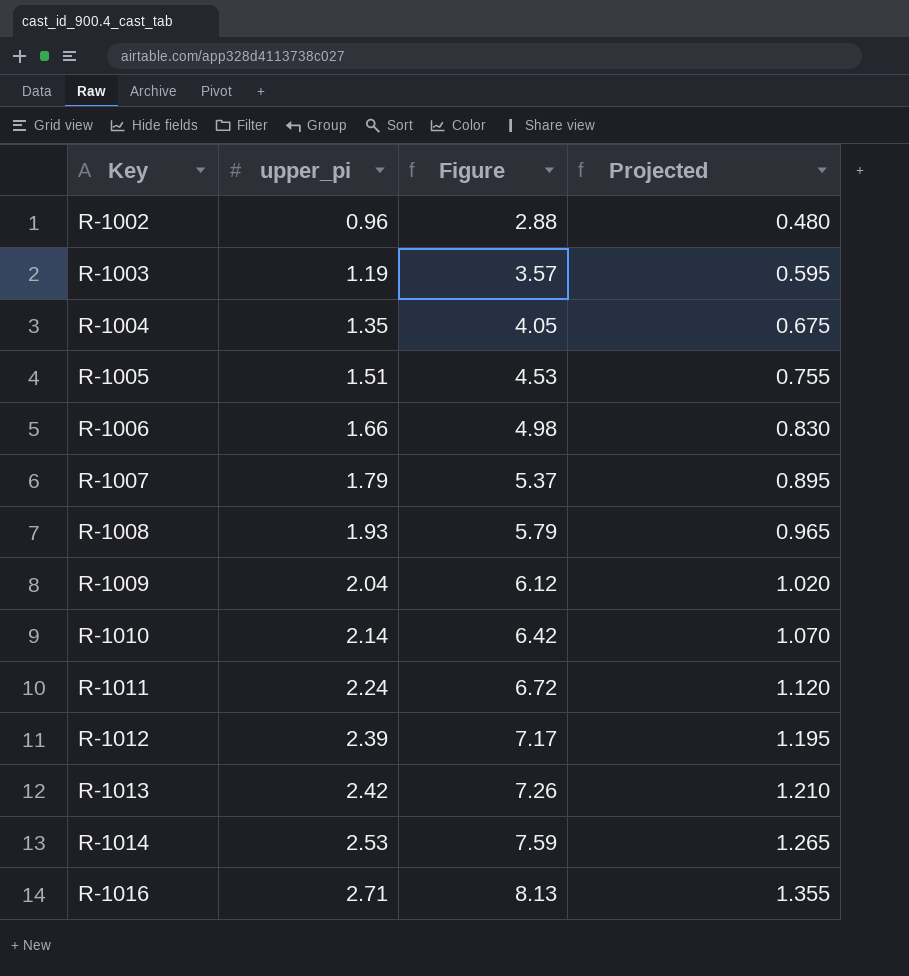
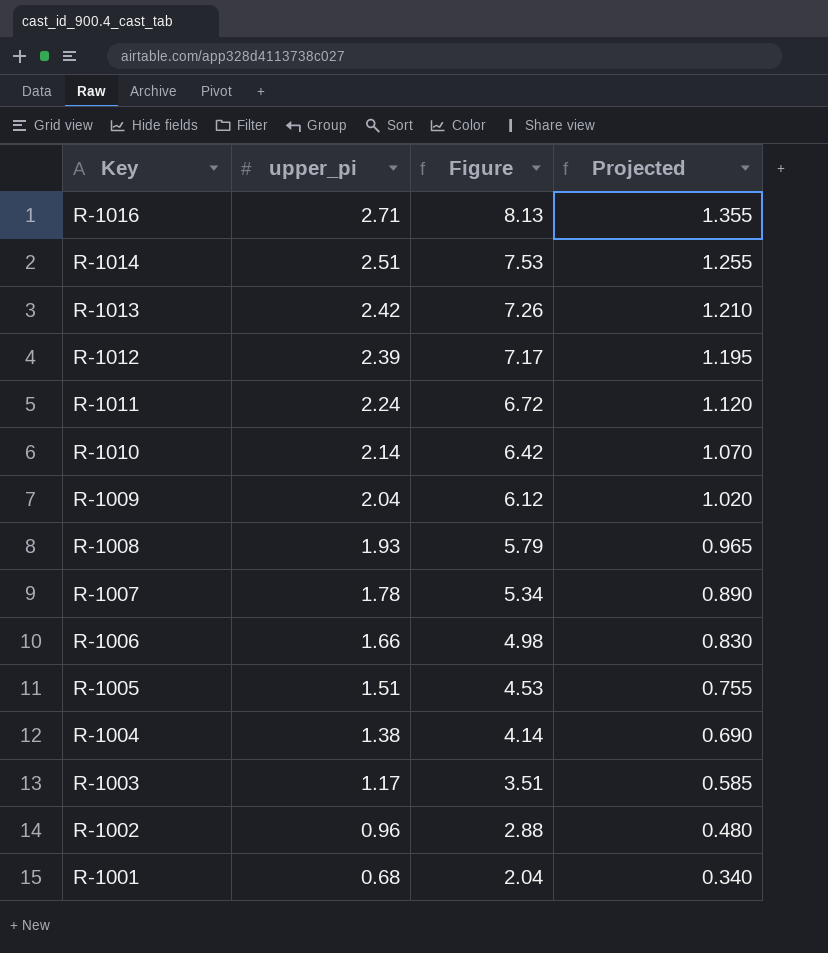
row order: Key ascending -> Key descending
R-1014 | upper_pi: 2.53 -> 2.51
R-1014 | Figure: 7.59 -> 7.53
R-1014 | Projected: 1.265 -> 1.255
R-1007 | upper_pi: 1.79 -> 1.78
R-1007 | Figure: 5.37 -> 5.34
R-1007 | Projected: 0.895 -> 0.890
R-1004 | upper_pi: 1.35 -> 1.38
R-1004 | Figure: 4.05 -> 4.14
R-1004 | Projected: 0.675 -> 0.690
R-1003 | upper_pi: 1.19 -> 1.17
R-1003 | Figure: 3.57 -> 3.51
R-1003 | Projected: 0.595 -> 0.585
row R-1001: none -> 0.68 | 2.04 | 0.340

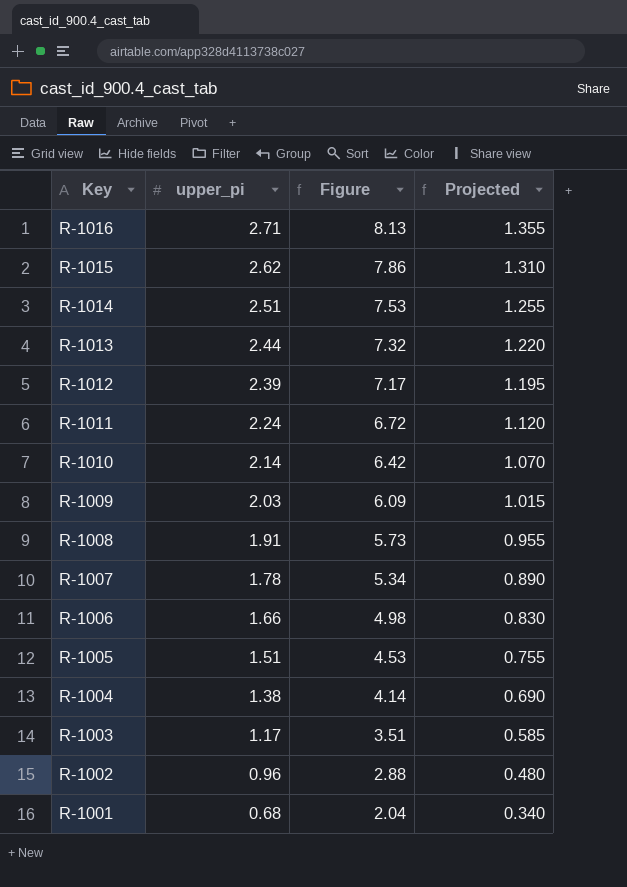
row R-1015: none -> 2.62 | 7.86 | 1.310
R-1013 | upper_pi: 2.42 -> 2.44
R-1013 | Figure: 7.26 -> 7.32
R-1013 | Projected: 1.210 -> 1.220
R-1009 | upper_pi: 2.04 -> 2.03
R-1009 | Figure: 6.12 -> 6.09
R-1009 | Projected: 1.020 -> 1.015
R-1008 | upper_pi: 1.93 -> 1.91
R-1008 | Figure: 5.79 -> 5.73
R-1008 | Projected: 0.965 -> 0.955

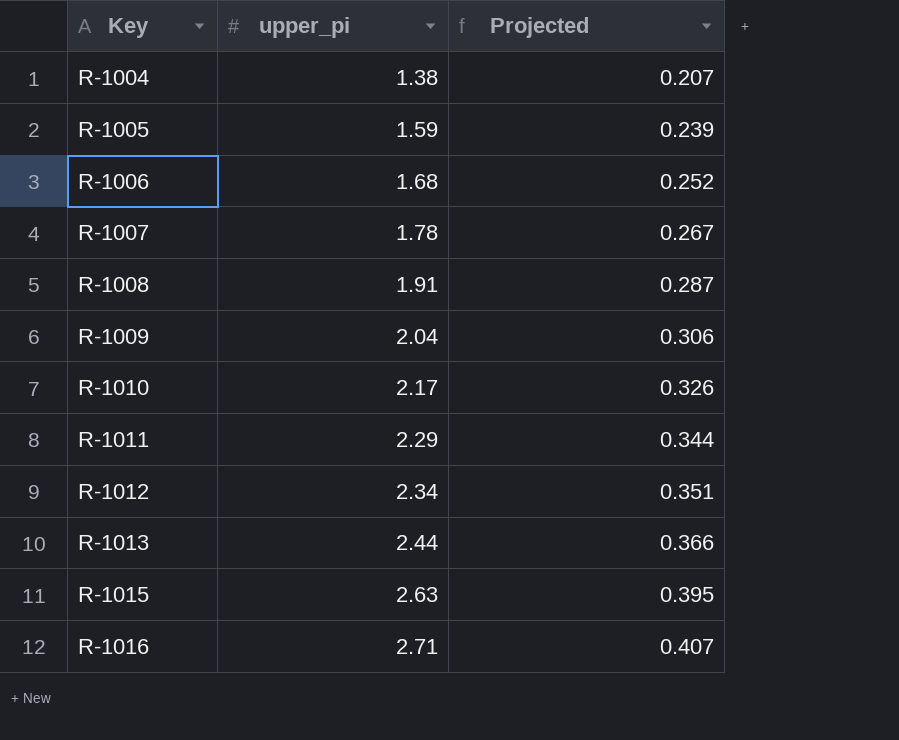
row order: Key descending -> Key ascending
column Figure | formula: [upper_pi] * 3 -> none
column Projected | formula: [upper_pi] * 0.5 -> [upper_pi] * 0.15
row R-1014: 2.51 | 7.53 | 1.255 -> none
row R-1003: 1.17 | 3.51 | 0.585 -> none
row R-1002: 0.96 | 2.88 | 0.480 -> none
row R-1001: 0.68 | 2.04 | 0.340 -> none
R-1005 | upper_pi: 1.51 -> 1.59
R-1006 | upper_pi: 1.66 -> 1.68
R-1009 | upper_pi: 2.03 -> 2.04
R-1010 | upper_pi: 2.14 -> 2.17
R-1011 | upper_pi: 2.24 -> 2.29
R-1012 | upper_pi: 2.39 -> 2.34
R-1015 | upper_pi: 2.62 -> 2.63

